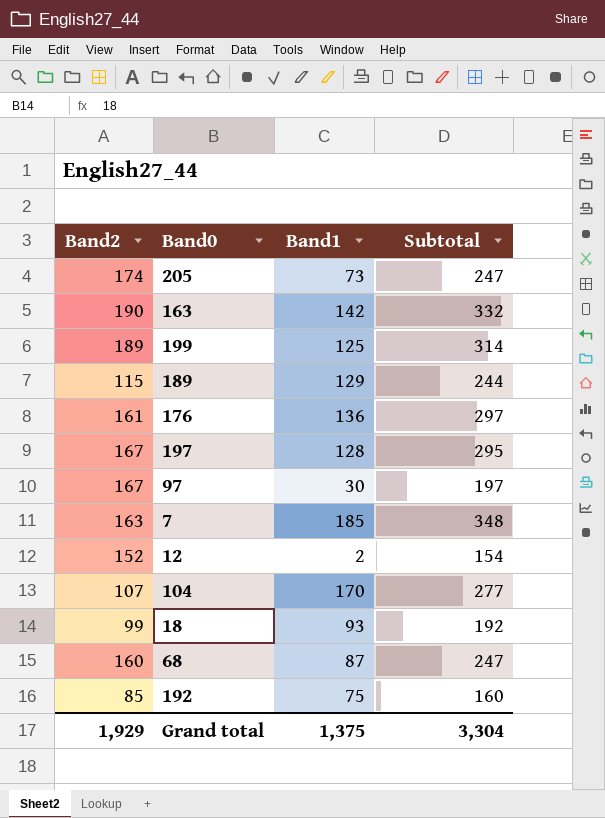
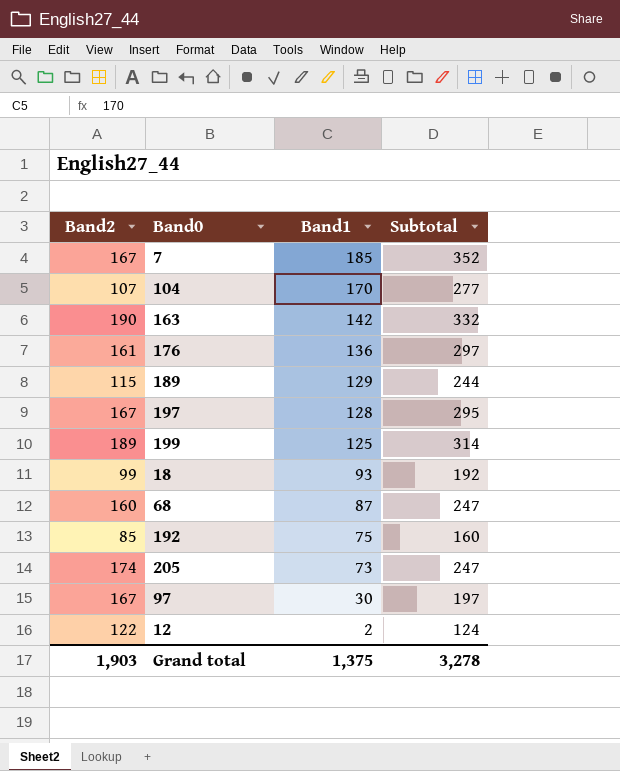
row order: none -> Band1 descending
7 | Band2: 163 -> 167
7 | Subtotal: 348 -> 352
12 | Band2: 152 -> 122
12 | Subtotal: 154 -> 124
Grand total | Band2: 1,929 -> 1,903
Grand total | Subtotal: 3,304 -> 3,278

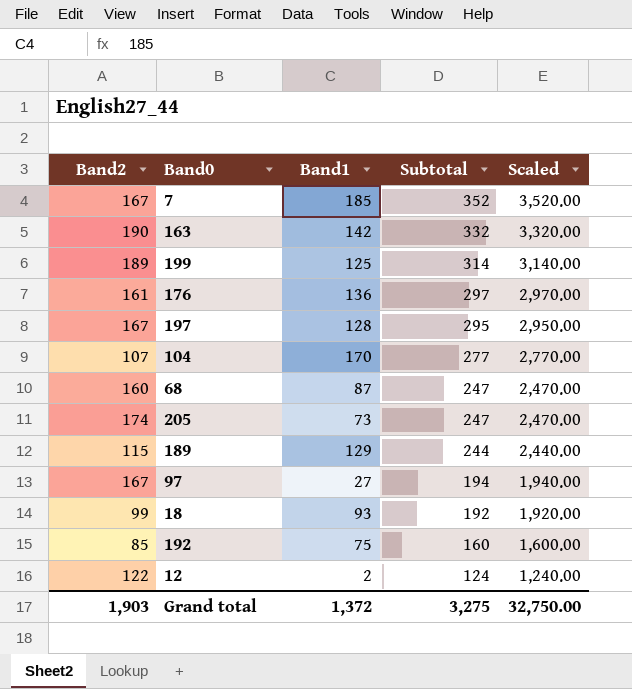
row order: Band1 descending -> Subtotal descending
column Scaled | formula: none -> [Subtotal] * 10
97 | Band1: 30 -> 27
97 | Subtotal: 197 -> 194
Grand total | Band1: 1,375 -> 1,372
Grand total | Subtotal: 3,278 -> 3,275

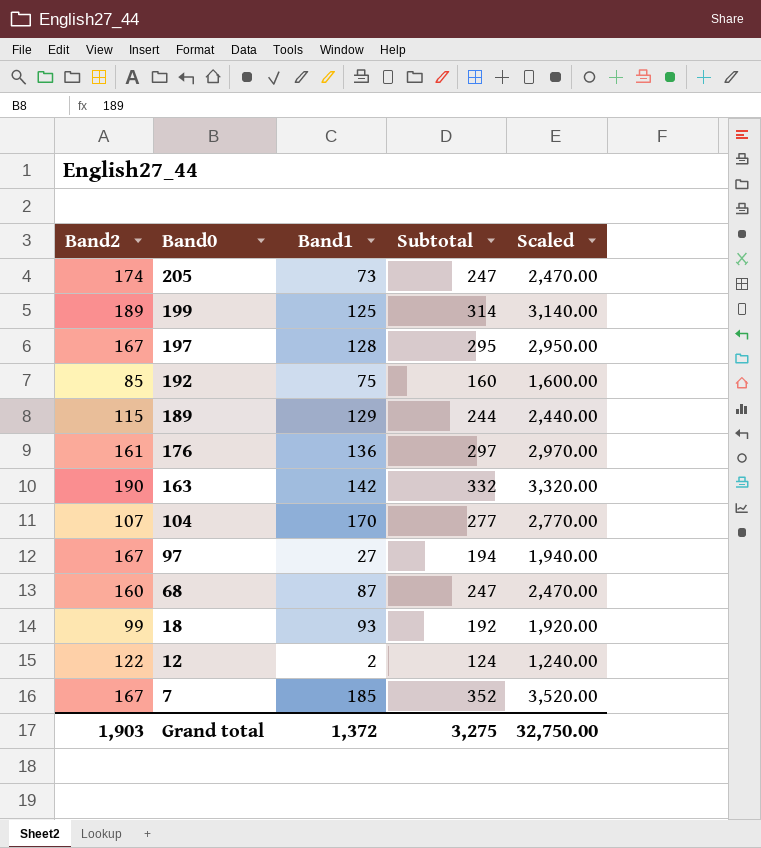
row order: Subtotal descending -> Band0 descending

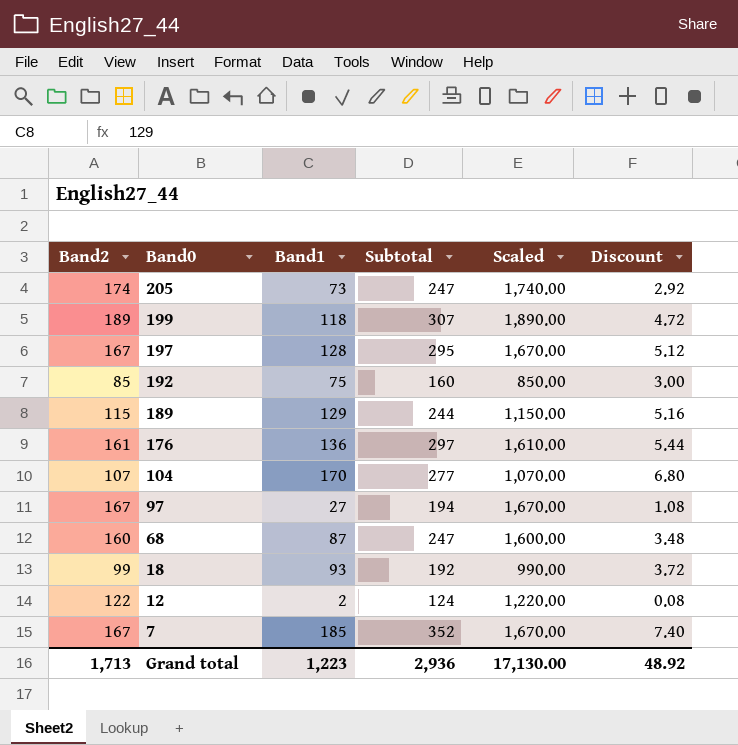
column Scaled | formula: [Subtotal] * 10 -> [Band2] * 10
column Discount | formula: none -> [Band1] * 0.04
row 163: 190 | 142 | 332 | 3,320.00 -> none
199 | Band1: 125 -> 118
199 | Subtotal: 314 -> 307
Grand total | Band2: 1,903 -> 1,713
Grand total | Band1: 1,372 -> 1,223
Grand total | Subtotal: 3,275 -> 2,936
Grand total | Scaled: 32,750.00 -> 17,130.00

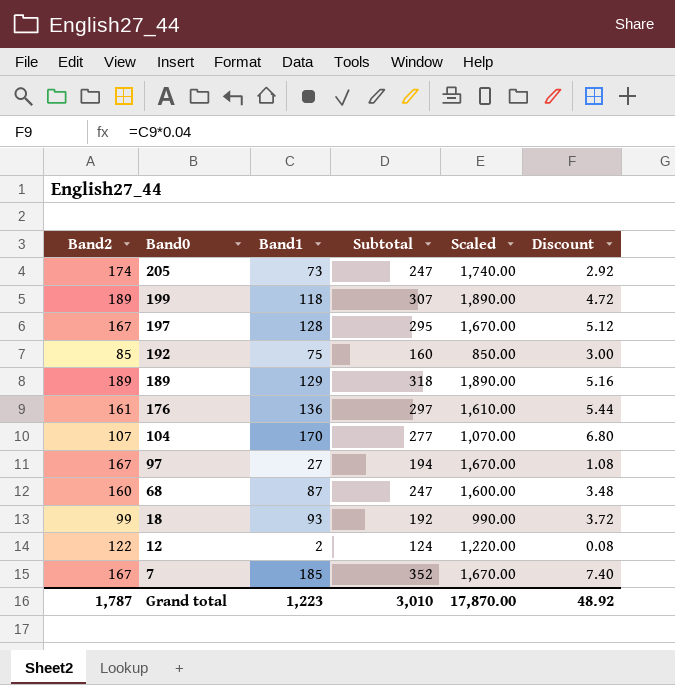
189 | Band2: 115 -> 189
189 | Subtotal: 244 -> 318
189 | Scaled: 1,150.00 -> 1,890.00
Grand total | Band2: 1,713 -> 1,787
Grand total | Subtotal: 2,936 -> 3,010
Grand total | Scaled: 17,130.00 -> 17,870.00

